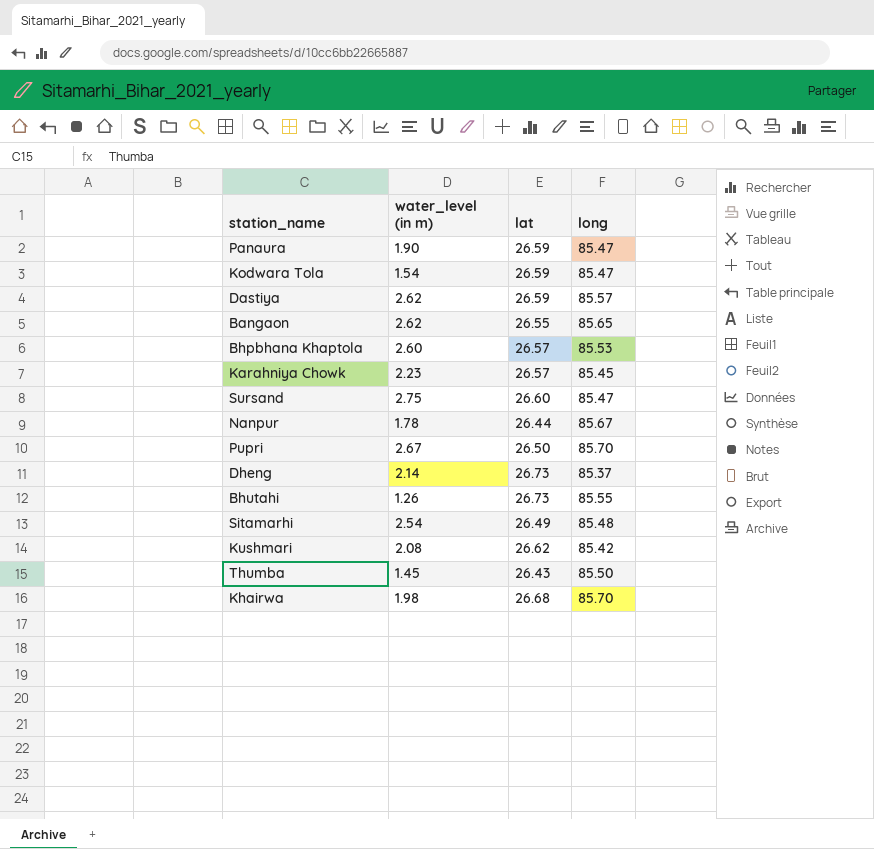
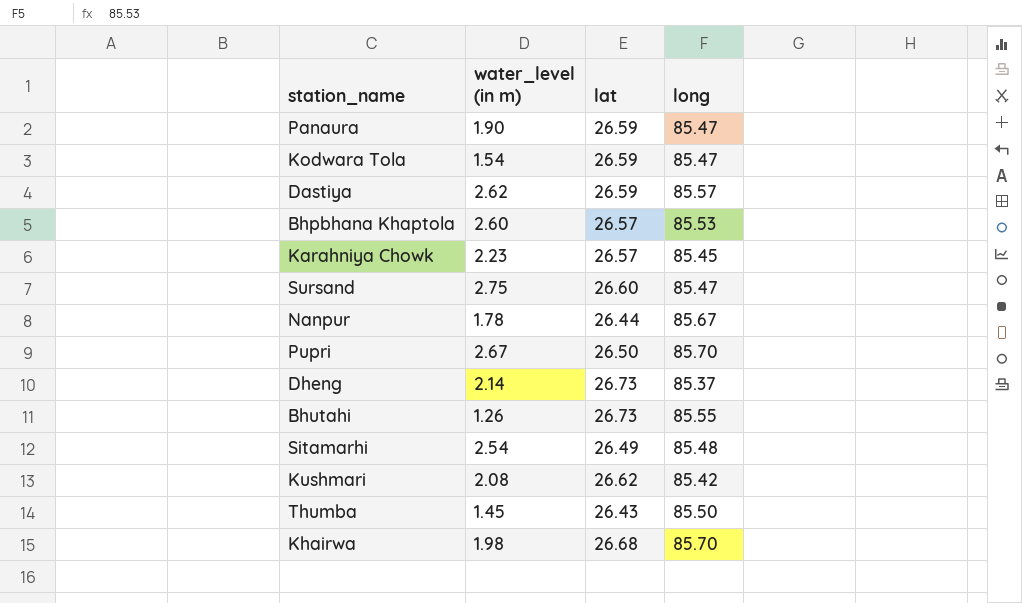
row Bangaon: 2.62 | 26.55 | 85.65 -> none

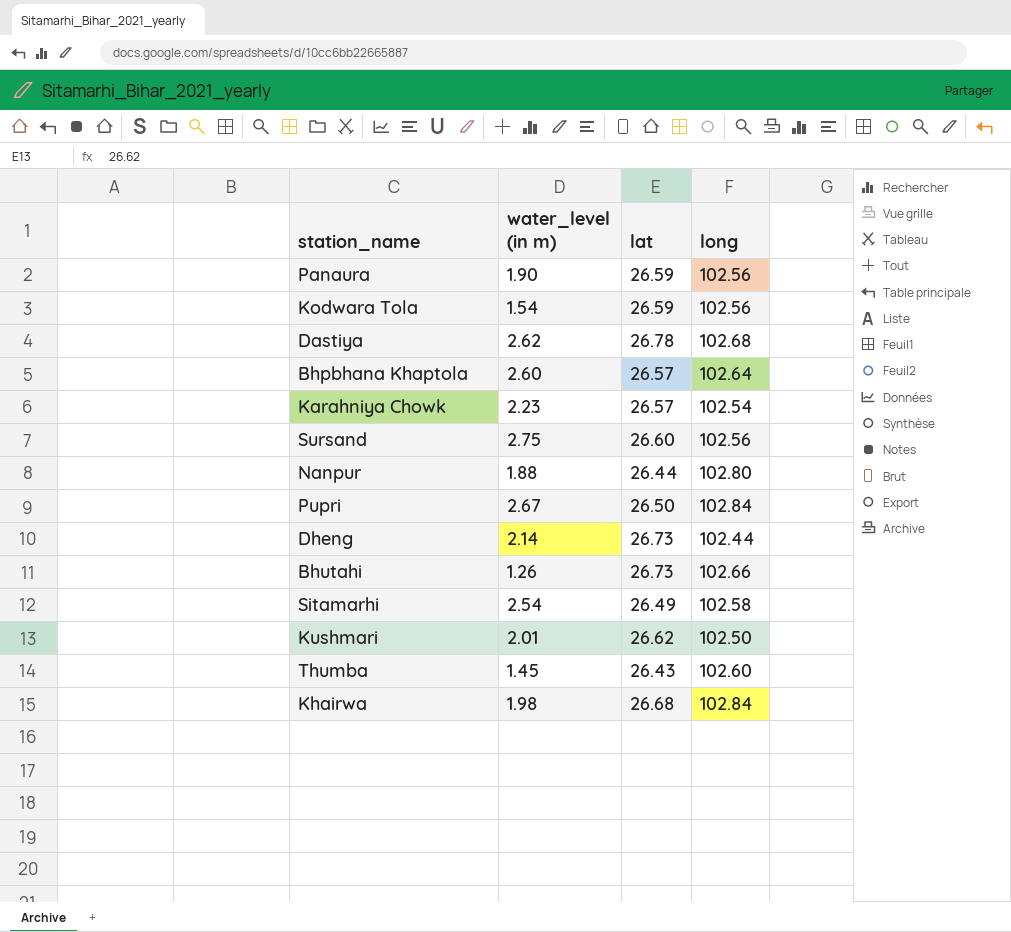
Panaura | long: 85.47 -> 102.56
Kodwara Tola | long: 85.47 -> 102.56
Dastiya | lat: 26.59 -> 26.78
Dastiya | long: 85.57 -> 102.68
Bhpbhana Khaptola | long: 85.53 -> 102.64
Karahniya Chowk | long: 85.45 -> 102.54
Sursand | long: 85.47 -> 102.56
Nanpur | water_level (in m): 1.78 -> 1.88
Nanpur | long: 85.67 -> 102.80
Pupri | long: 85.70 -> 102.84
Dheng | long: 85.37 -> 102.44
Bhutahi | long: 85.55 -> 102.66
Sitamarhi | long: 85.48 -> 102.58
Kushmari | water_level (in m): 2.08 -> 2.01
Kushmari | long: 85.42 -> 102.50
Thumba | long: 85.50 -> 102.60
Khairwa | long: 85.70 -> 102.84

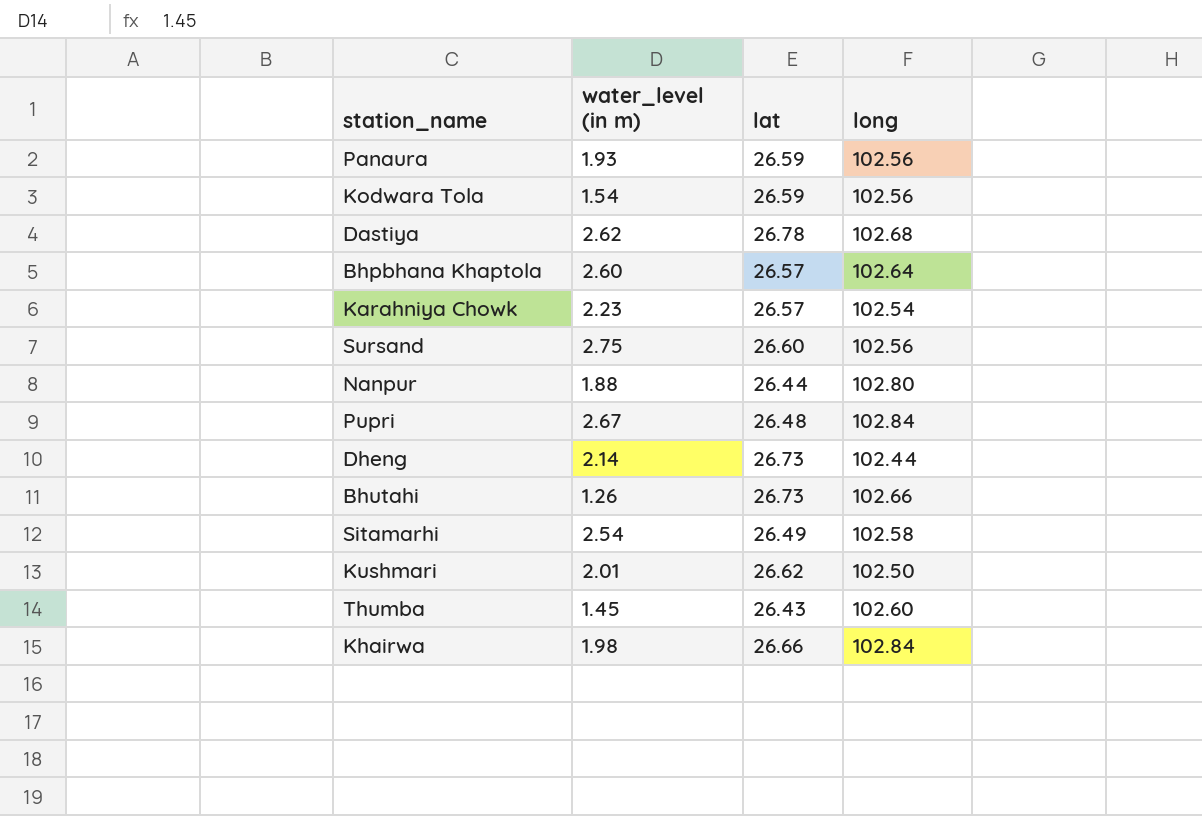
Panaura | water_level (in m): 1.90 -> 1.93
Pupri | lat: 26.50 -> 26.48
Khairwa | lat: 26.68 -> 26.66

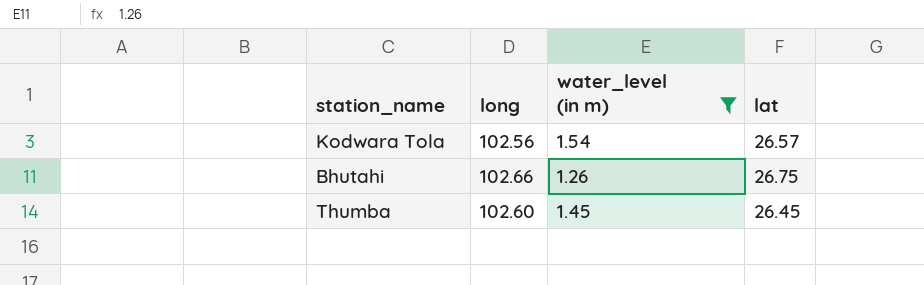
filter: none -> water_level (in m) <= 1.54
column long | position: 4 -> 2
Kodwara Tola | lat: 26.59 -> 26.57
Bhutahi | lat: 26.73 -> 26.75
Thumba | lat: 26.43 -> 26.45

